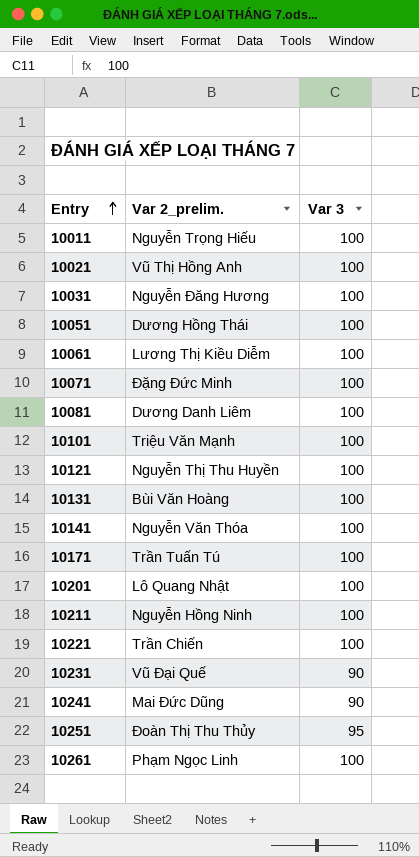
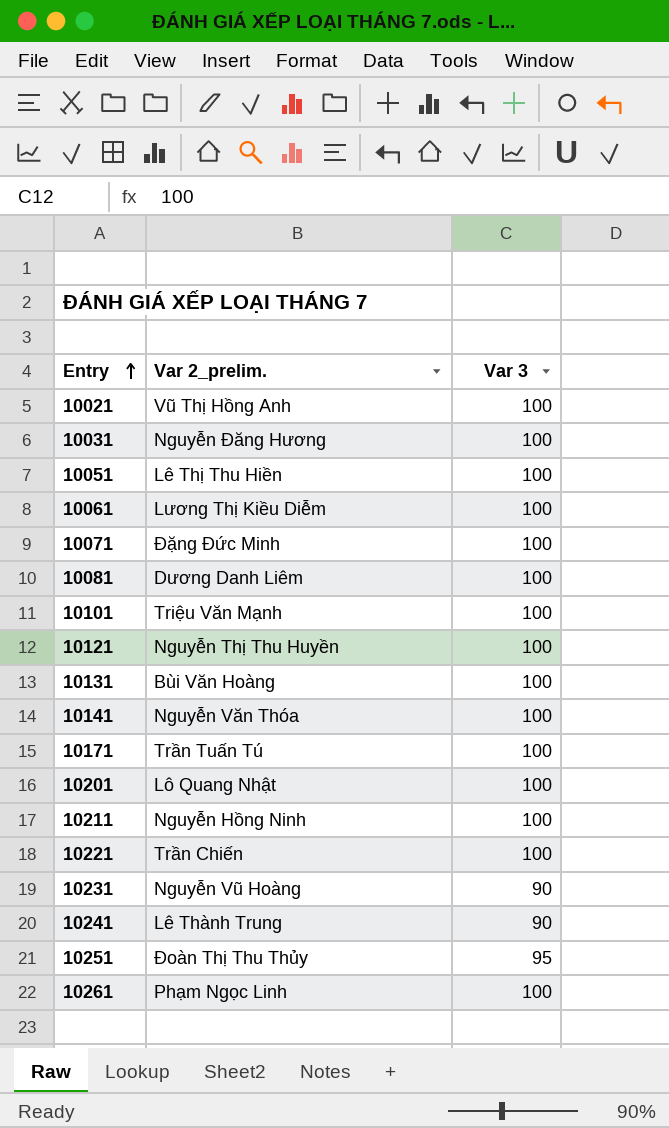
row 10011: Nguyễn Trọng Hiếu | 100 -> none
10051 | Var 2_prelim.: Dương Hồng Thái -> Lê Thị Thu Hiền
10231 | Var 2_prelim.: Vũ Đại Quế -> Nguyễn Vũ Hoàng
10241 | Var 2_prelim.: Mai Đức Dũng -> Lê Thành Trung

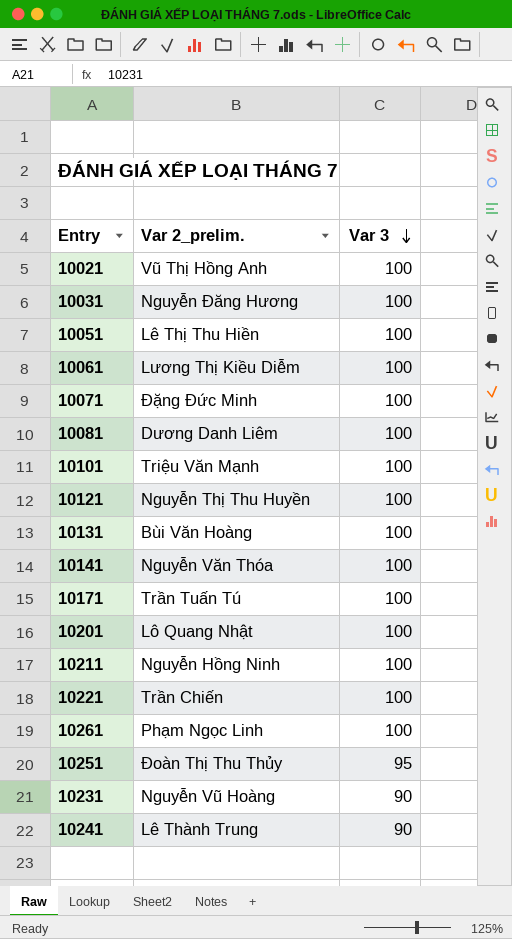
row order: Entry ascending -> Var 3 descending

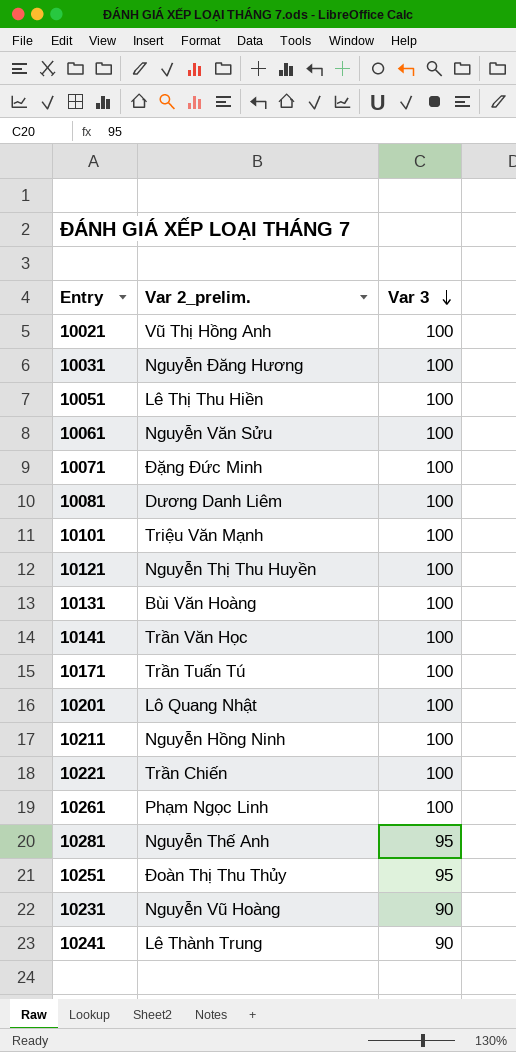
10061 | Var 2_prelim.: Lương Thị Kiều Diễm -> Nguyễn Văn Sửu
10141 | Var 2_prelim.: Nguyễn Văn Thóa -> Trần Văn Học
row 10281: none -> Nguyễn Thế Anh | 95

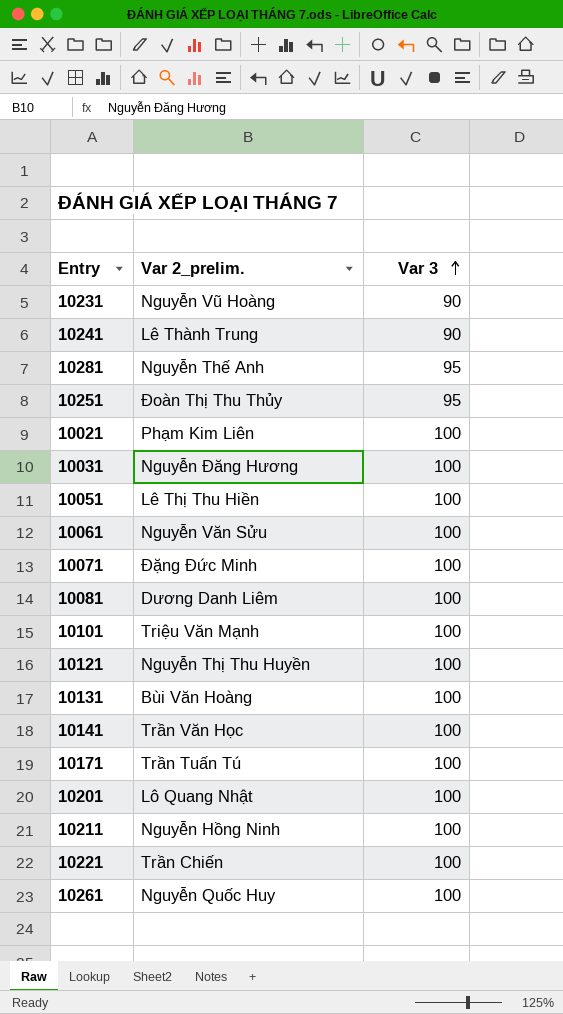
row order: Var 3 descending -> Var 3 ascending
10021 | Var 2_prelim.: Vũ Thị Hồng Anh -> Phạm Kim Liên
10261 | Var 2_prelim.: Phạm Ngọc Linh -> Nguyễn Quốc Huy

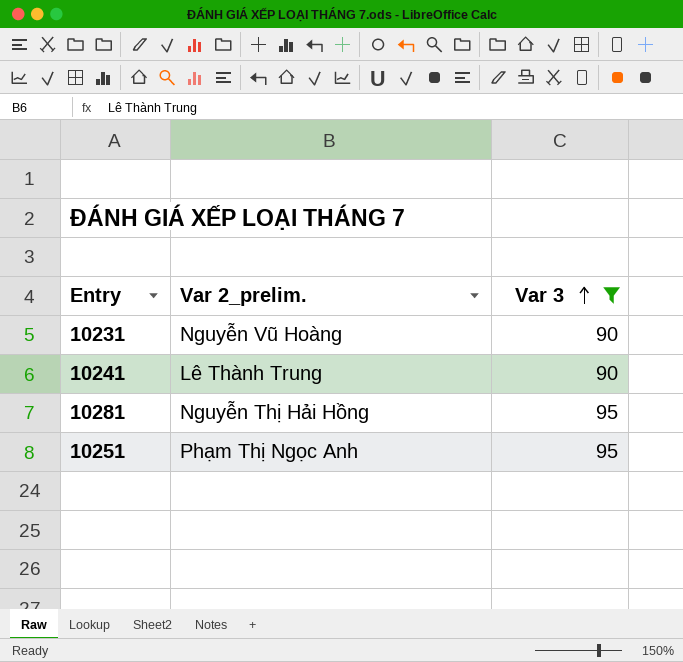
filter: none -> Var 3 != 100
10281 | Var 2_prelim.: Nguyễn Thế Anh -> Nguyễn Thị Hải Hồng
10251 | Var 2_prelim.: Đoàn Thị Thu Thủy -> Phạm Thị Ngọc Anh

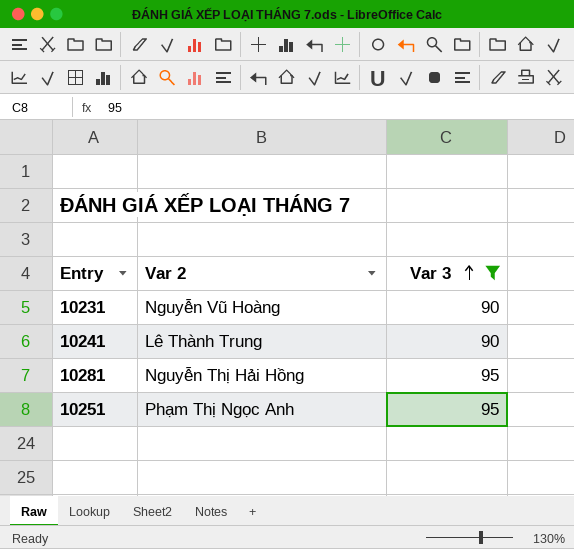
column name: Var 2_prelim. -> Var 2

